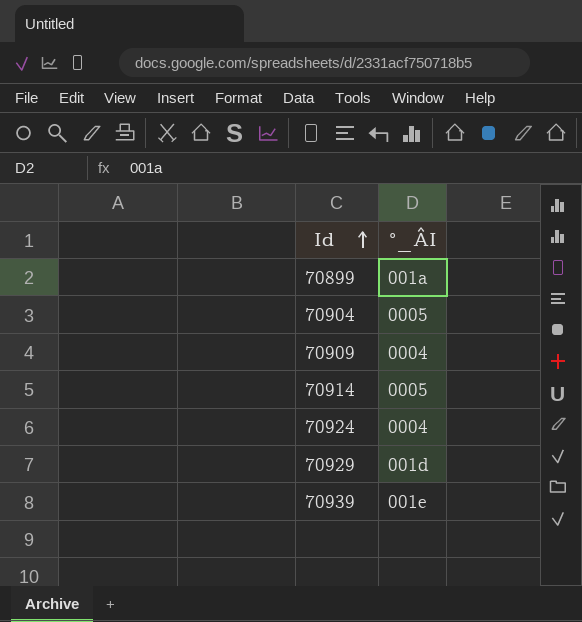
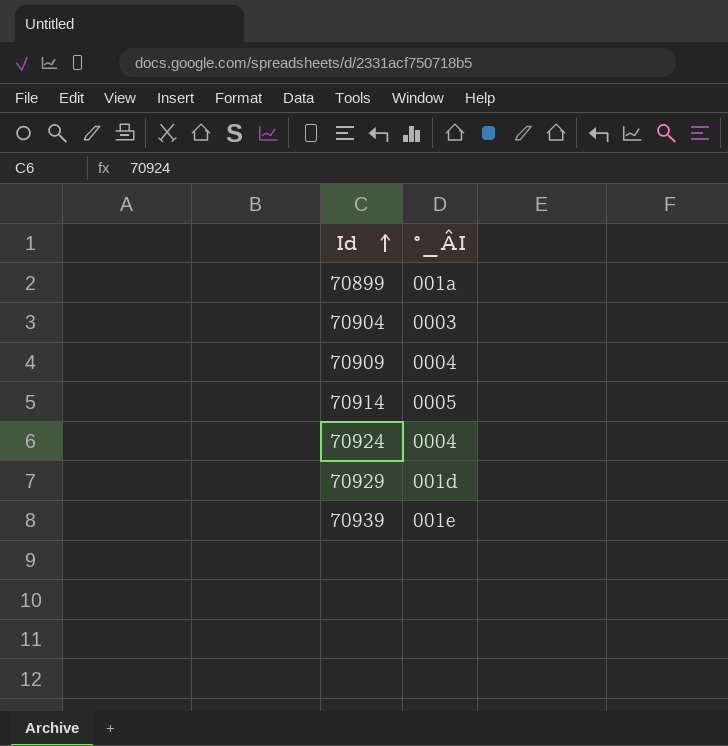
70904 | °_ÂI: 0005 -> 0003

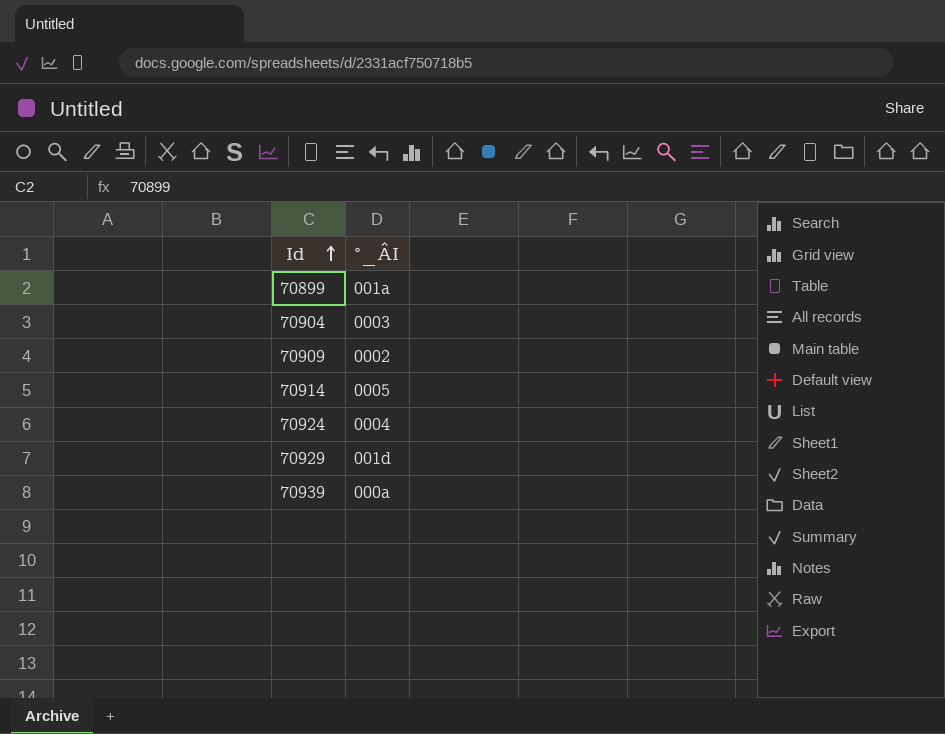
70909 | °_ÂI: 0004 -> 0002
70939 | °_ÂI: 001e -> 000a

